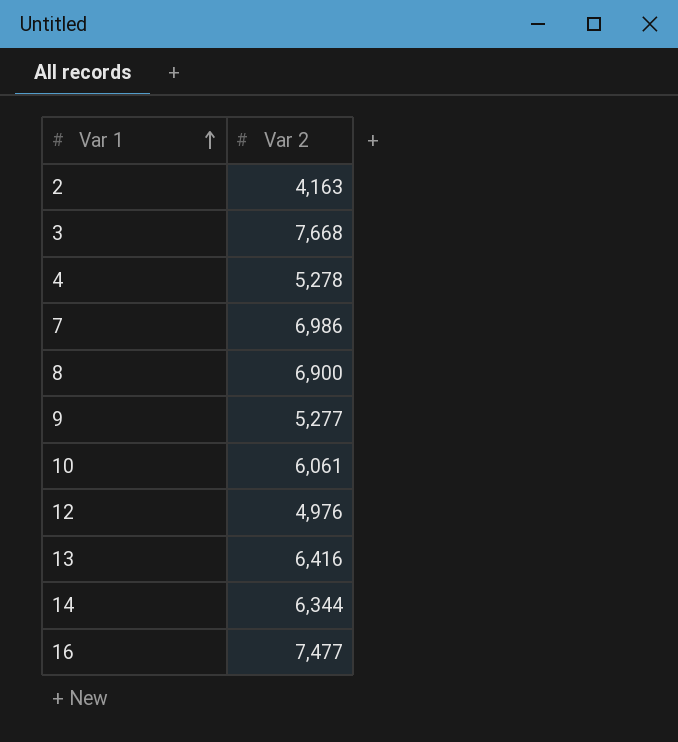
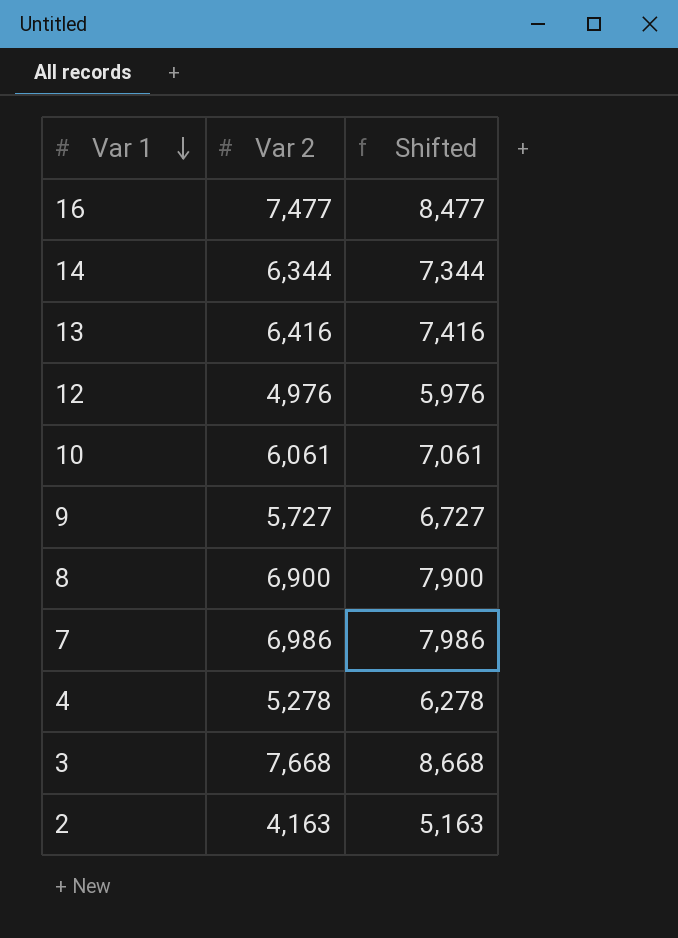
row order: Var 1 ascending -> Var 1 descending
column Shifted | formula: none -> [Var 2] + 1000
9 | Var 2: 5,277 -> 5,727

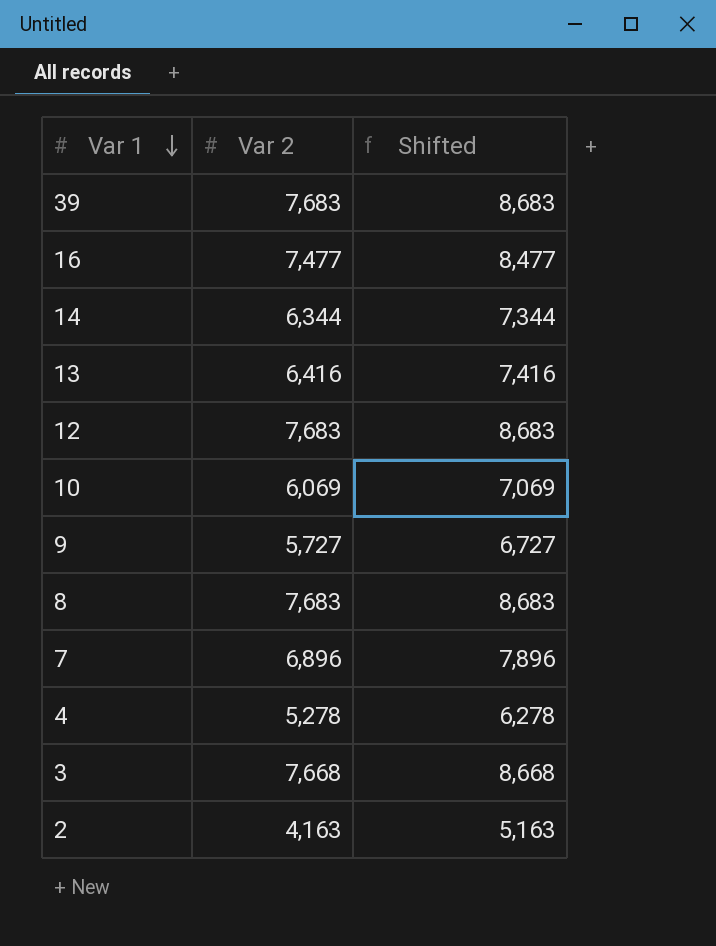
row 39: none -> 7,683 | 8,683
12 | Var 2: 4,976 -> 7,683
12 | Shifted: 5,976 -> 8,683
10 | Var 2: 6,061 -> 6,069
10 | Shifted: 7,061 -> 7,069
8 | Var 2: 6,900 -> 7,683
8 | Shifted: 7,900 -> 8,683
7 | Var 2: 6,986 -> 6,896
7 | Shifted: 7,986 -> 7,896

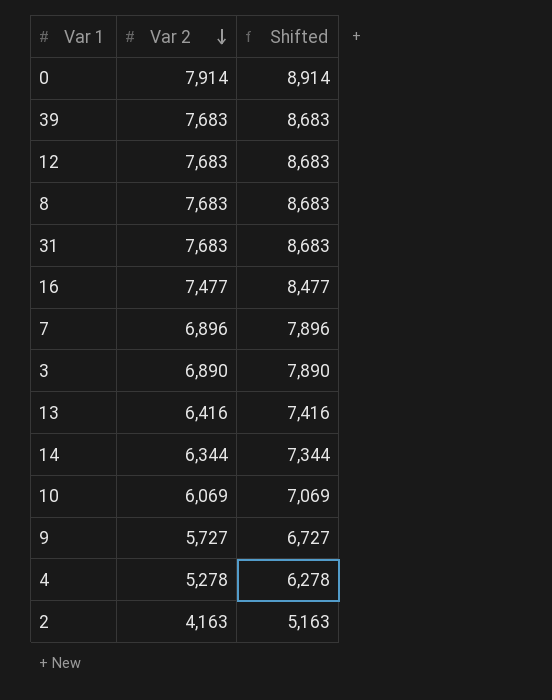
row order: Var 1 descending -> Var 2 descending
row 0: none -> 7,914 | 8,914
row 31: none -> 7,683 | 8,683
3 | Var 2: 7,668 -> 6,890
3 | Shifted: 8,668 -> 7,890

